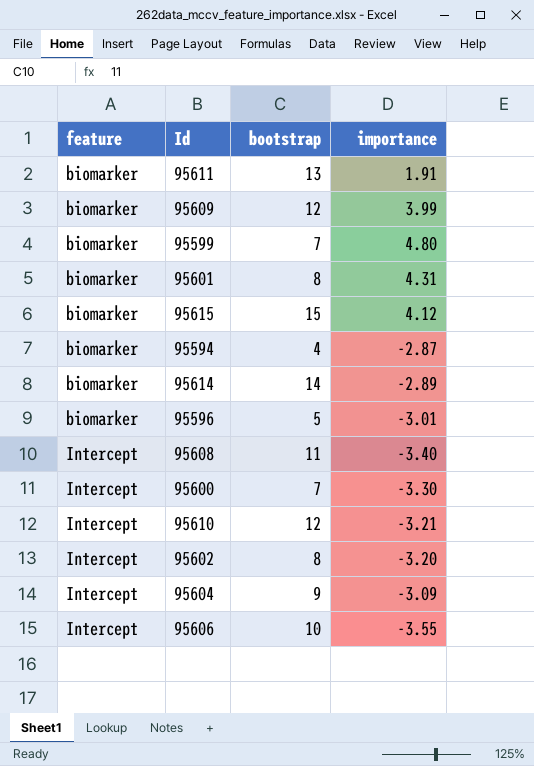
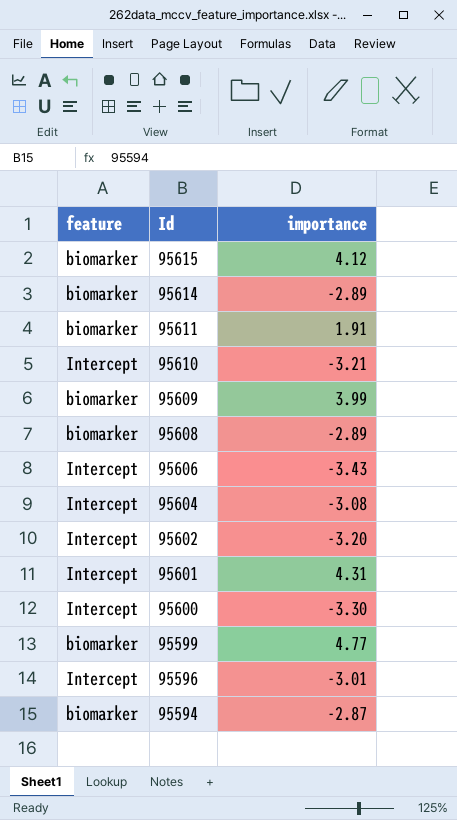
row order: feature ascending -> Id descending
column bootstrap | position: 3 -> none
95608 | feature: Intercept -> biomarker
95608 | importance: -3.40 -> -2.89
95606 | importance: -3.55 -> -3.43
95604 | importance: -3.09 -> -3.08
95601 | feature: biomarker -> Intercept
95599 | importance: 4.80 -> 4.77
95596 | feature: biomarker -> Intercept

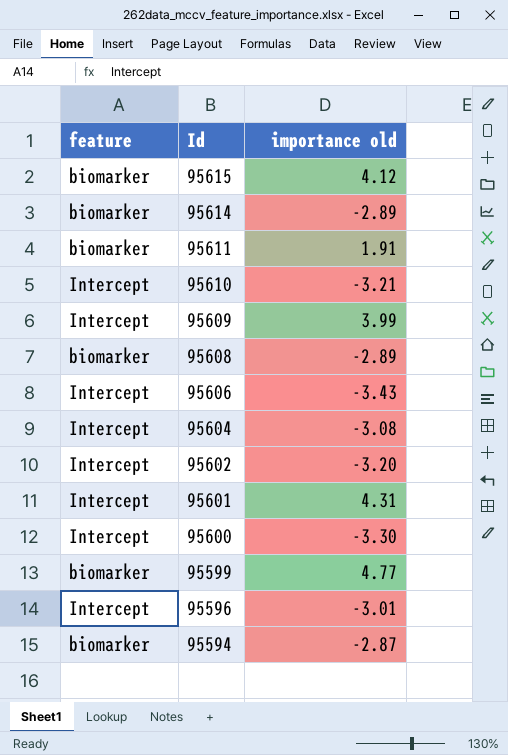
column name: importance -> importance old
95609 | feature: biomarker -> Intercept

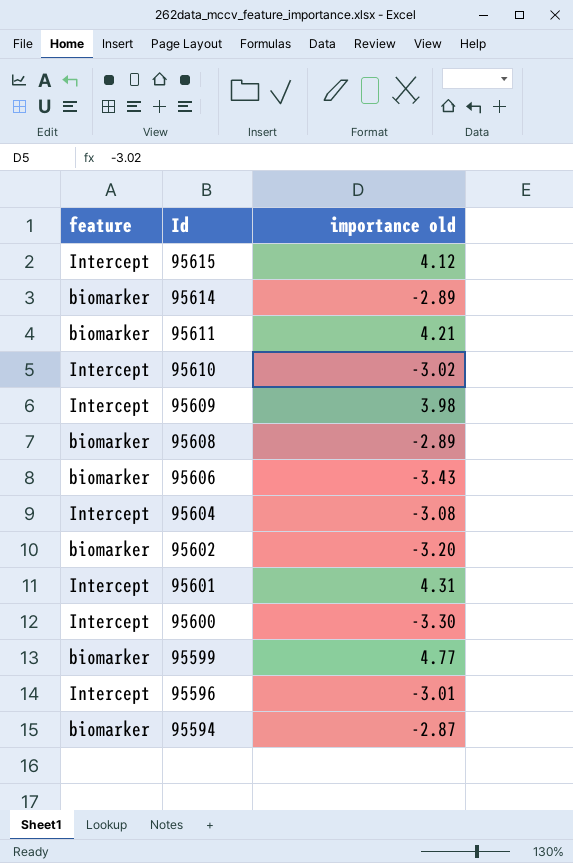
95615 | feature: biomarker -> Intercept
95611 | importance old: 1.91 -> 4.21
95610 | importance old: -3.21 -> -3.02
95609 | importance old: 3.99 -> 3.98
95606 | feature: Intercept -> biomarker
95602 | feature: Intercept -> biomarker

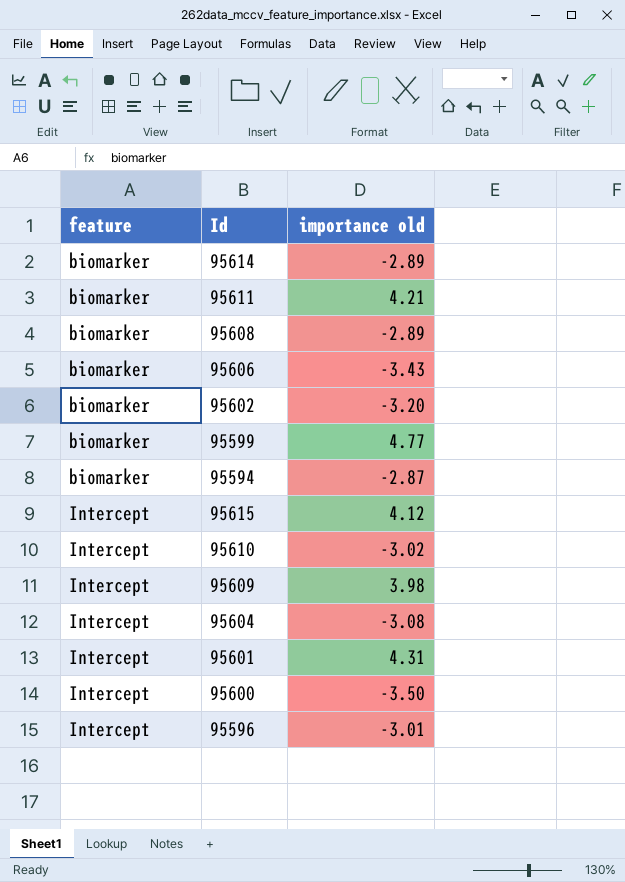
row order: Id descending -> feature ascending
95600 | importance old: -3.30 -> -3.50

